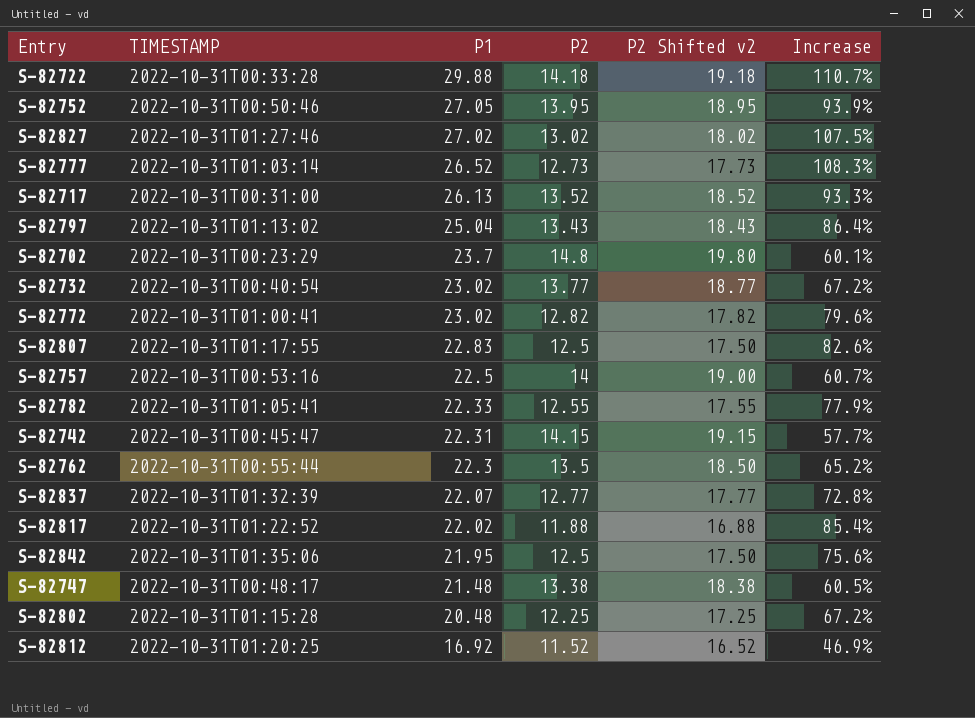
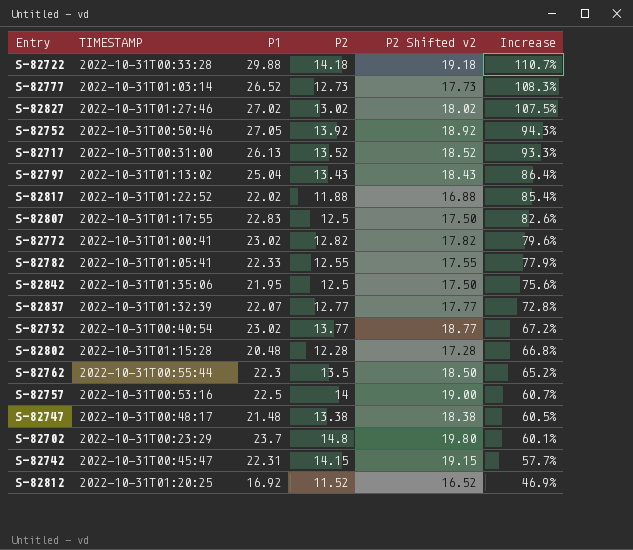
row order: P1 descending -> Increase descending
S-82752 | P2: 13.95 -> 13.92
S-82752 | P2 Shifted v2: 18.95 -> 18.92
S-82752 | Increase: 93.9% -> 94.3%
S-82802 | P2: 12.25 -> 12.28
S-82802 | P2 Shifted v2: 17.25 -> 17.28
S-82802 | Increase: 67.2% -> 66.8%

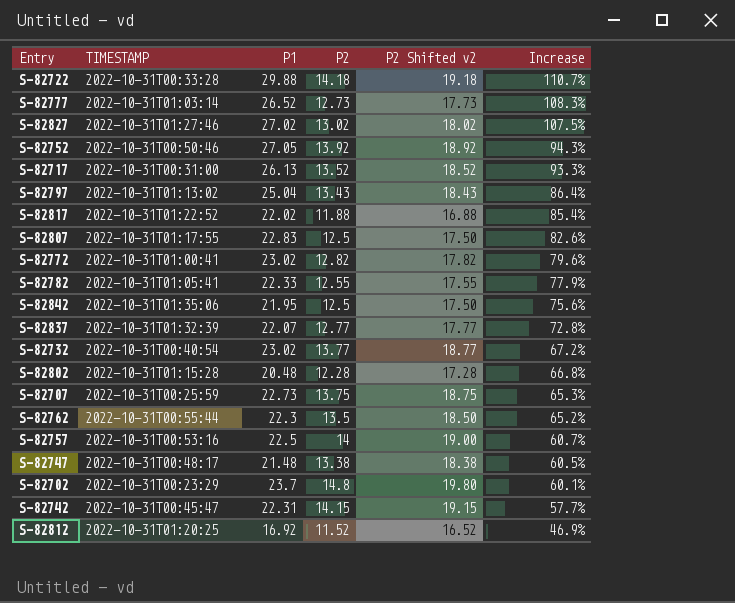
row S-82707: none -> 2022-10-31T00:25:59 | 22.73 | 13.75 | 18.75 | 65.3%

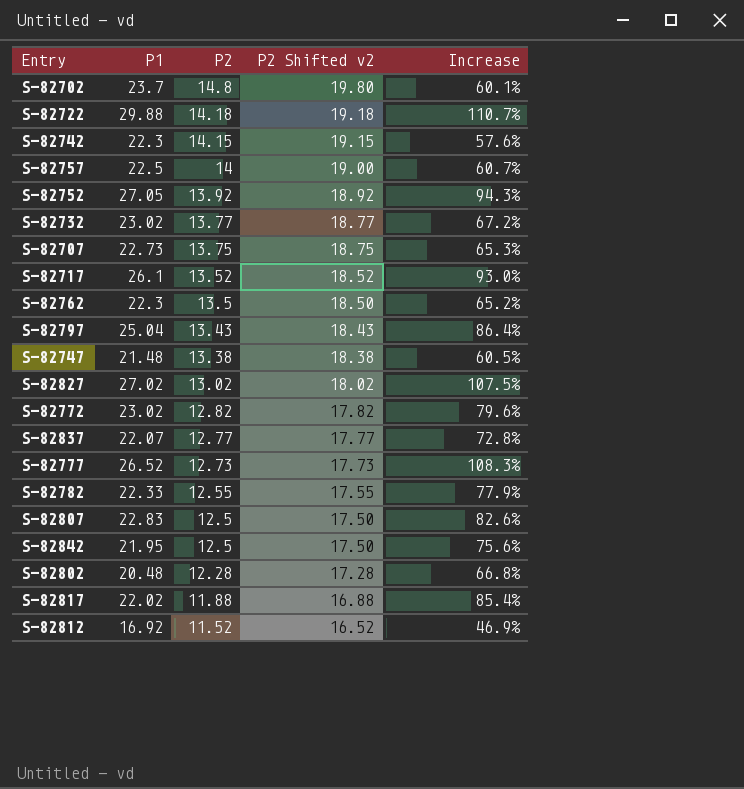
row order: Increase descending -> P2 descending
column TIMESTAMP | position: 2 -> none
S-82742 | P1: 22.31 -> 22.3
S-82742 | Increase: 57.7% -> 57.6%
S-82717 | P1: 26.13 -> 26.1
S-82717 | Increase: 93.3% -> 93.0%

